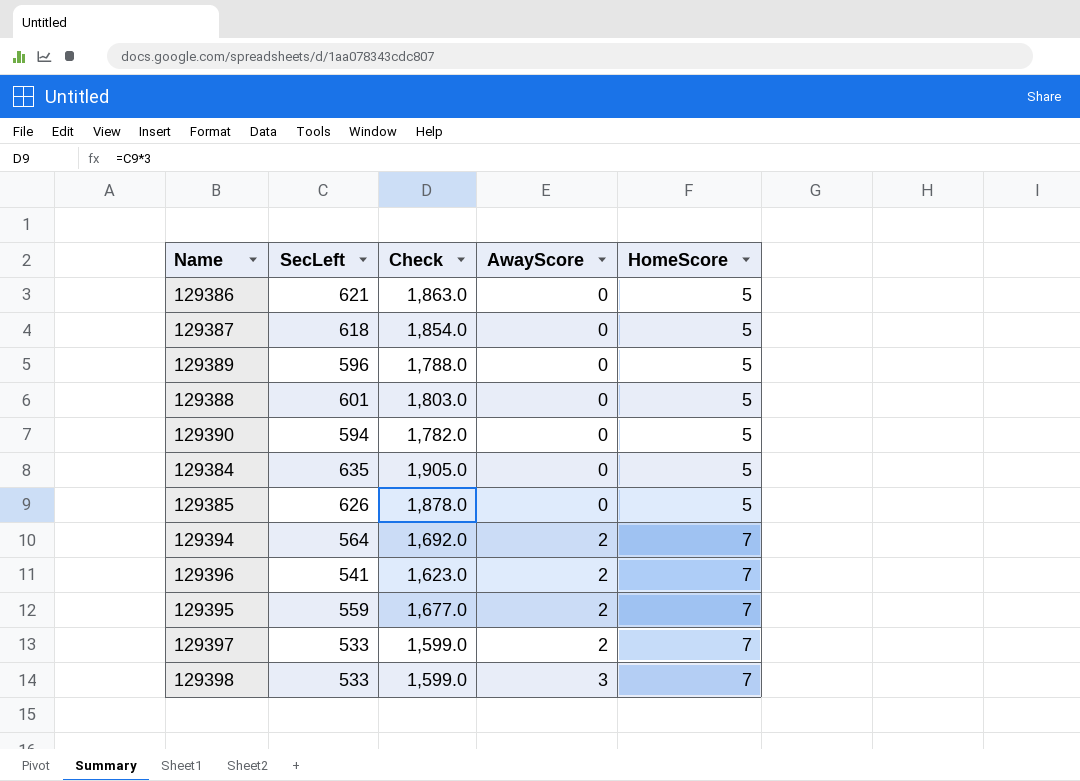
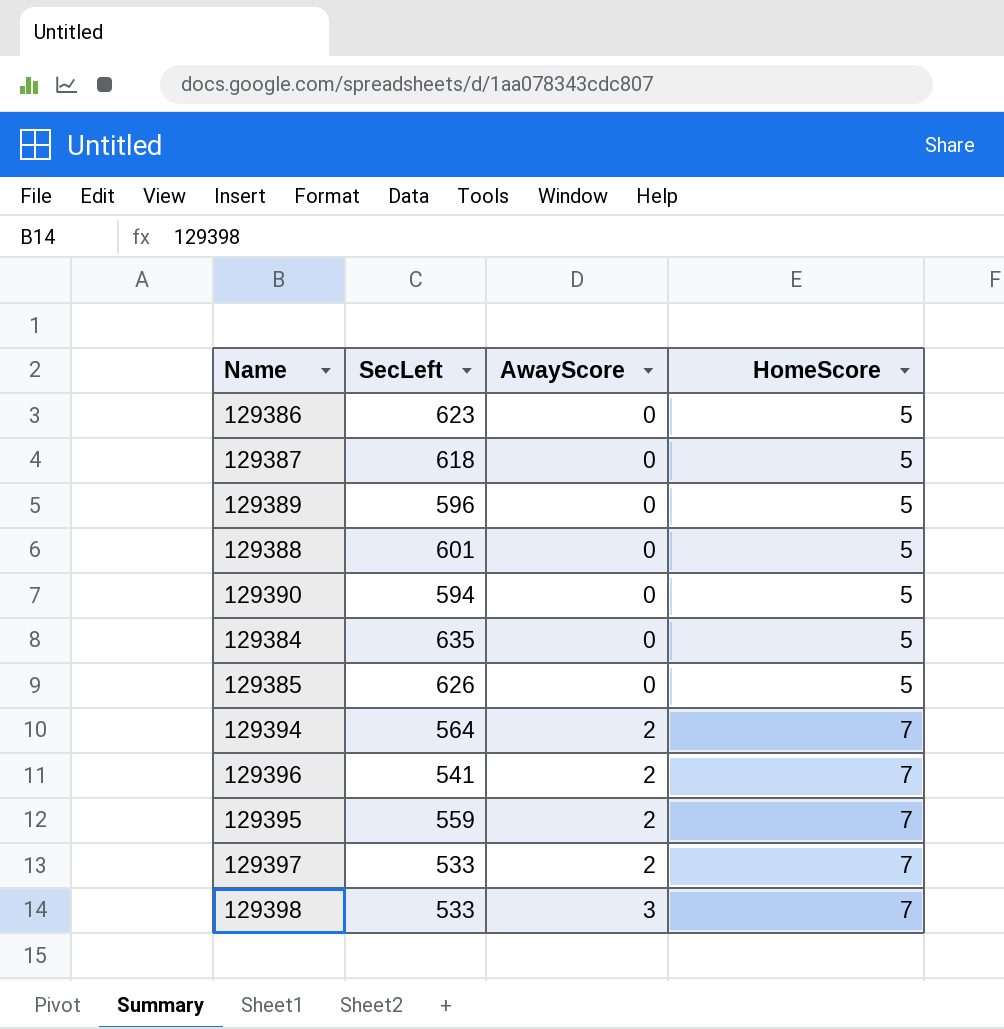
column Check | formula: [SecLeft] * 3 -> none
129386 | SecLeft: 621 -> 623

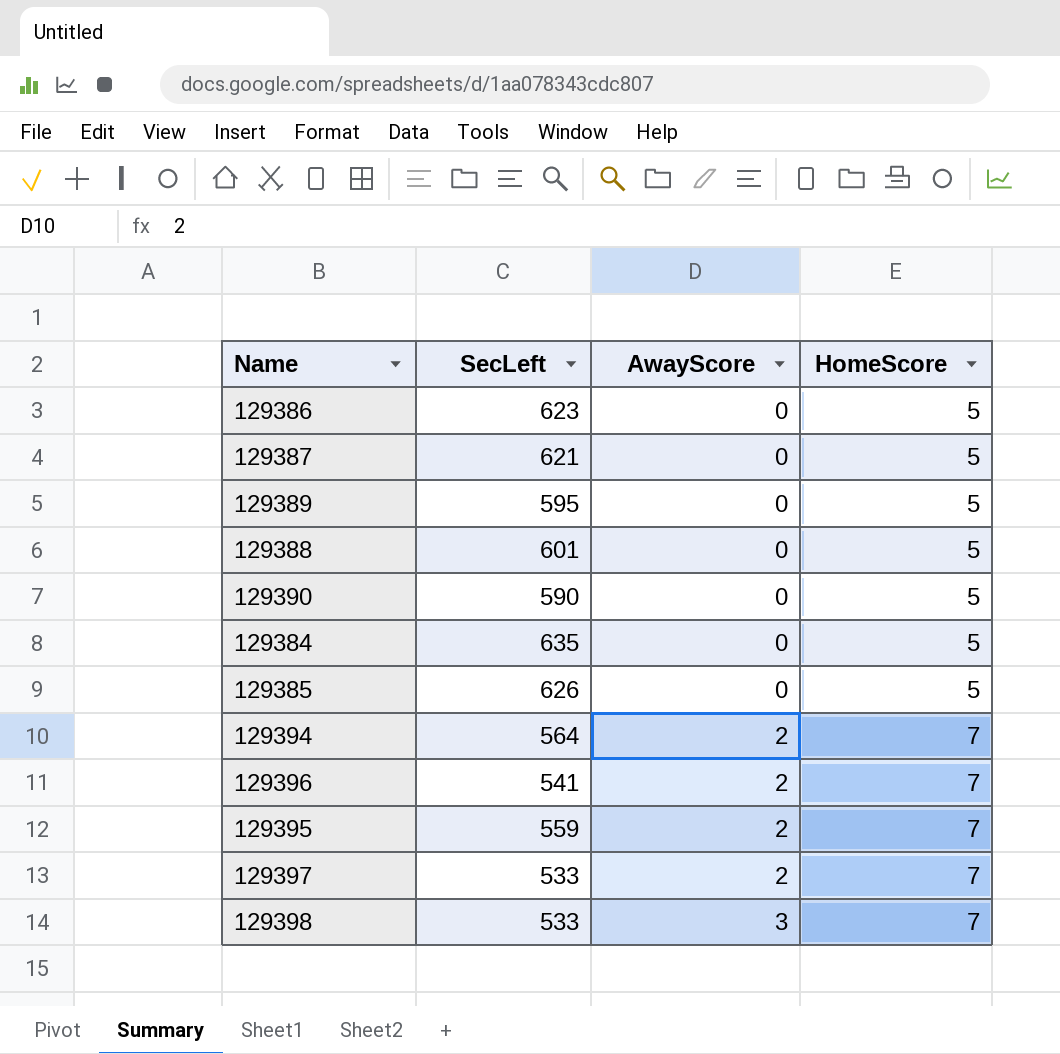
129387 | SecLeft: 618 -> 621
129389 | SecLeft: 596 -> 595
129390 | SecLeft: 594 -> 590

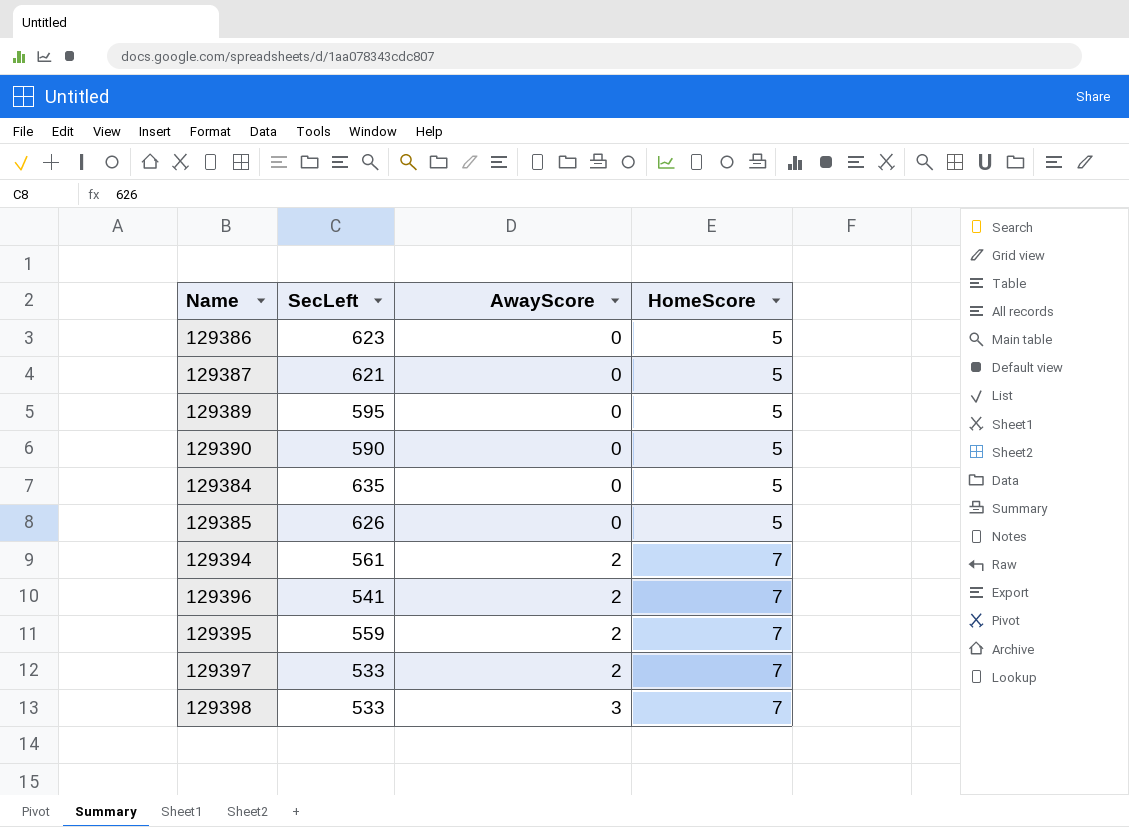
row 129388: 601 | 0 | 5 -> none
129394 | SecLeft: 564 -> 561

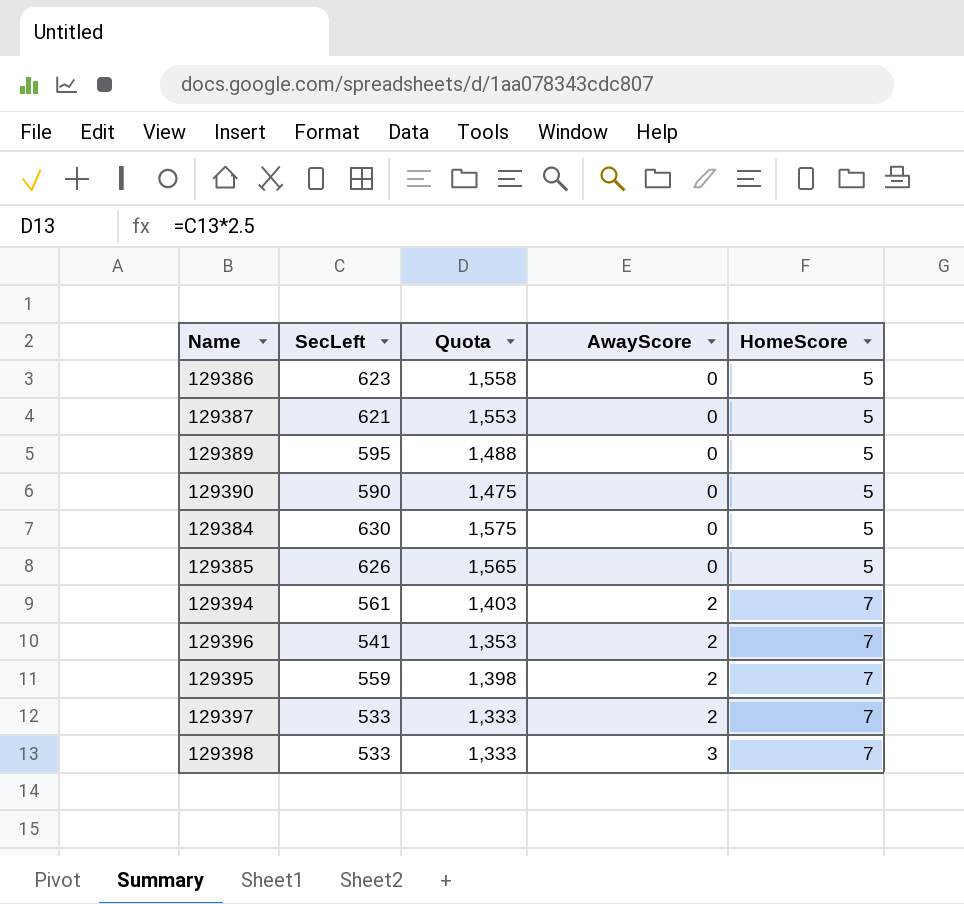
column Quota | formula: none -> [SecLeft] * 2.5
129384 | SecLeft: 635 -> 630

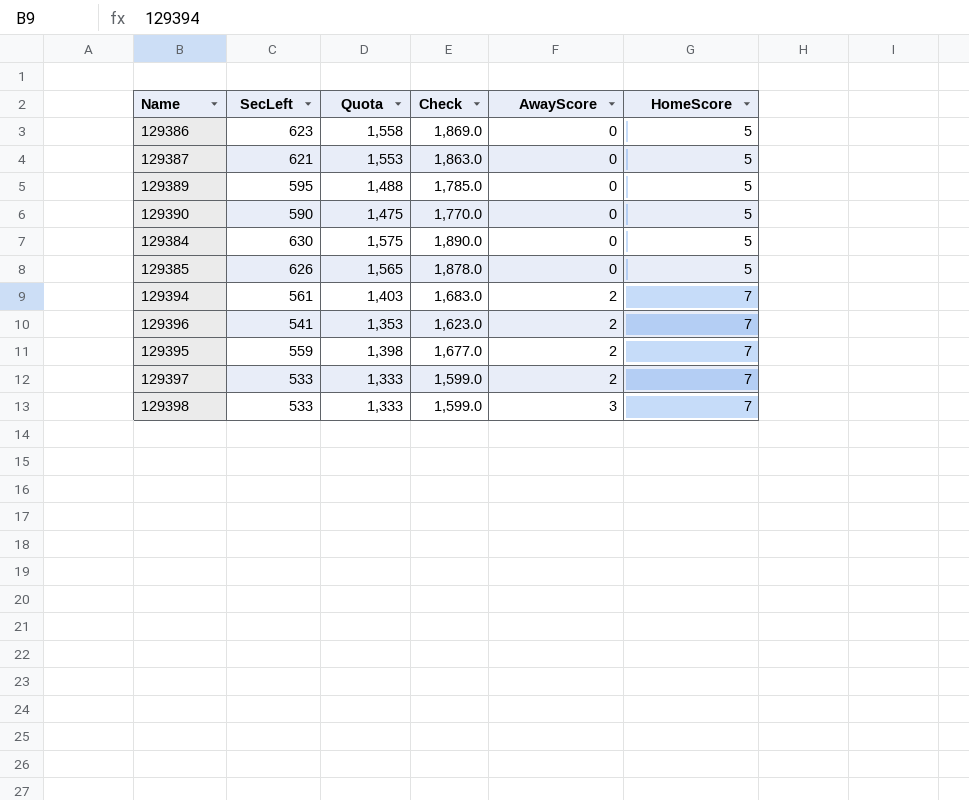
column Check | formula: none -> [SecLeft] * 3

